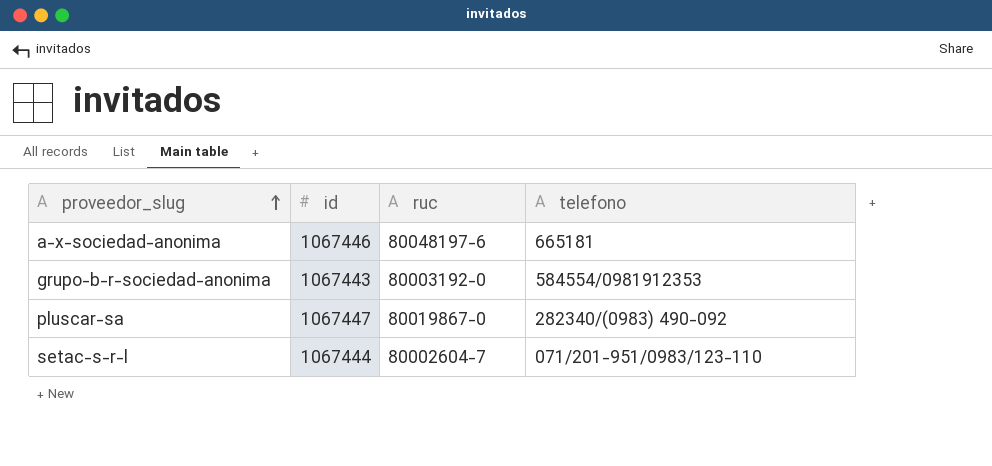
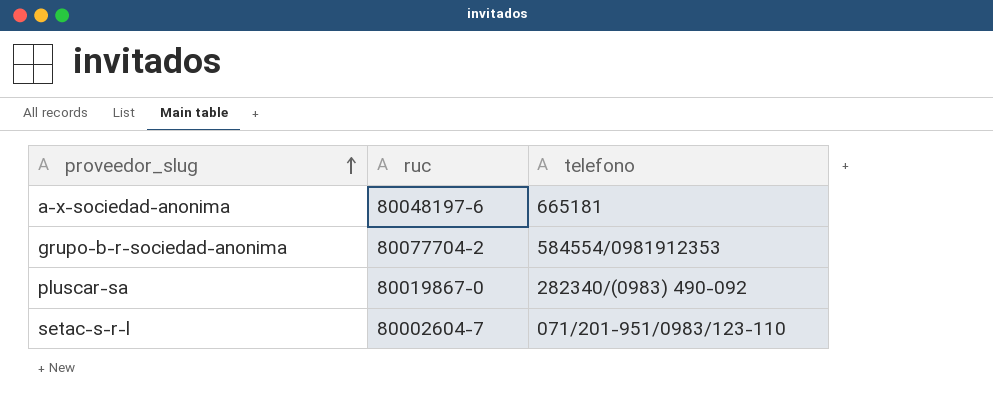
column id | position: 2 -> none
grupo-b-r-sociedad-anonima | ruc: 80003192-0 -> 80077704-2

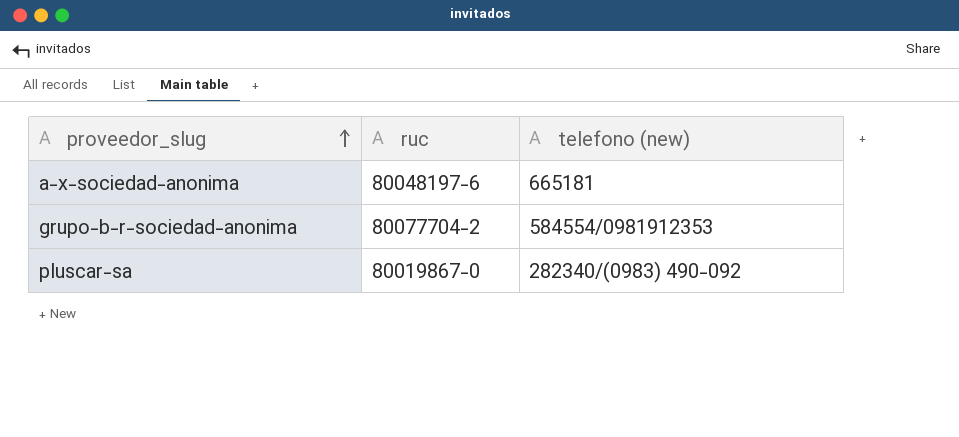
column name: telefono -> telefono (new)
row setac-s-r-l: 80002604-7 | 071/201-951/0983/123-110 -> none

